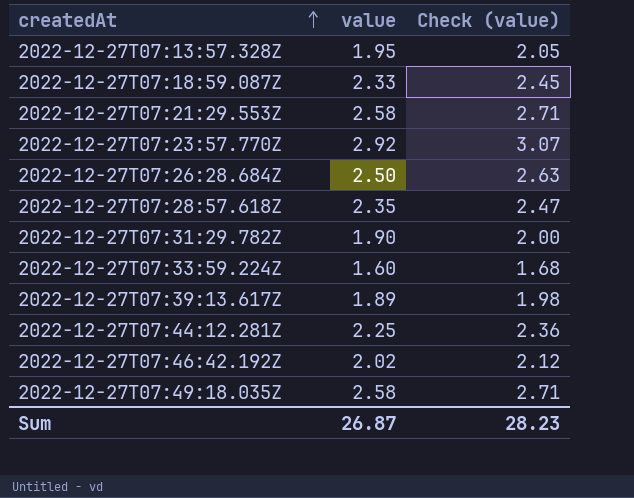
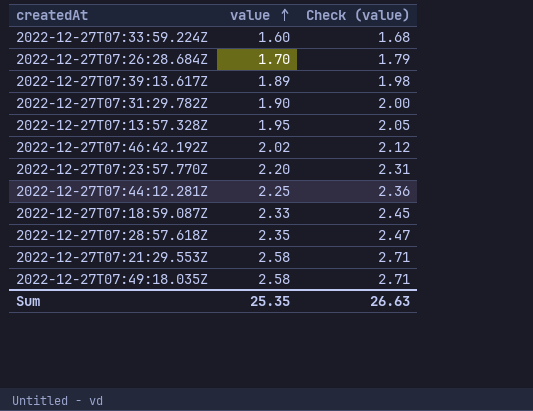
row order: createdAt ascending -> value ascending
2022-12-27T07:26:28.684Z | value: 2.50 -> 1.70
2022-12-27T07:26:28.684Z | Check (value): 2.63 -> 1.79
2022-12-27T07:23:57.770Z | value: 2.92 -> 2.20
2022-12-27T07:23:57.770Z | Check (value): 3.07 -> 2.31
Sum | value: 26.87 -> 25.35
Sum | Check (value): 28.23 -> 26.63

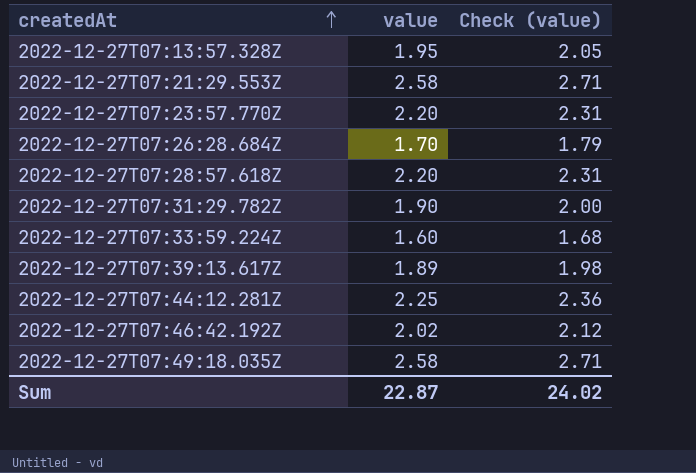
row order: value ascending -> createdAt ascending
row 2022-12-27T07:18:59.087Z: 2.33 | 2.45 -> none
2022-12-27T07:28:57.618Z | value: 2.35 -> 2.20
2022-12-27T07:28:57.618Z | Check (value): 2.47 -> 2.31
Sum | value: 25.35 -> 22.87
Sum | Check (value): 26.63 -> 24.02

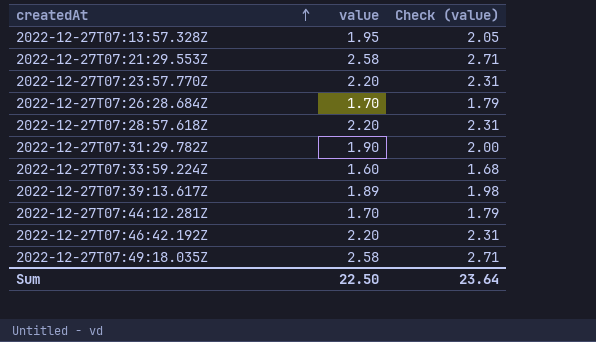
2022-12-27T07:44:12.281Z | value: 2.25 -> 1.70
2022-12-27T07:44:12.281Z | Check (value): 2.36 -> 1.79
2022-12-27T07:46:42.192Z | value: 2.02 -> 2.20
2022-12-27T07:46:42.192Z | Check (value): 2.12 -> 2.31
Sum | value: 22.87 -> 22.50
Sum | Check (value): 24.02 -> 23.64

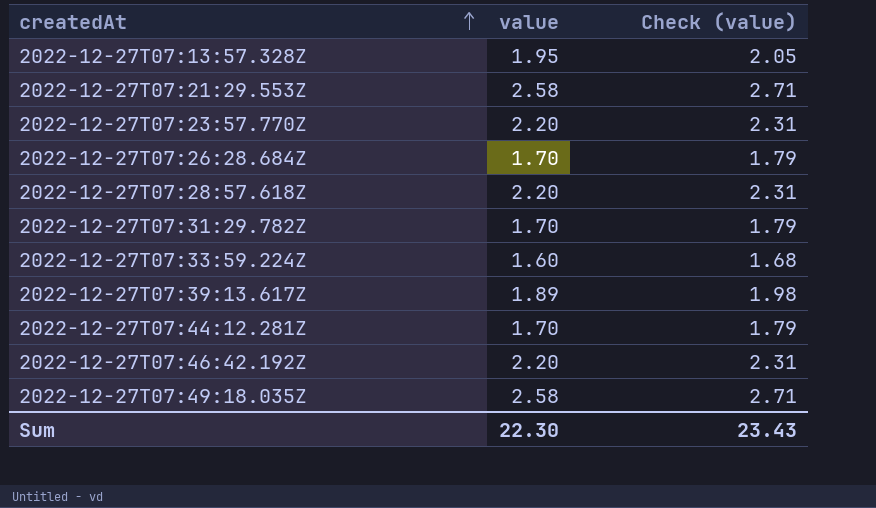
2022-12-27T07:31:29.782Z | value: 1.90 -> 1.70
2022-12-27T07:31:29.782Z | Check (value): 2.00 -> 1.79
Sum | value: 22.50 -> 22.30
Sum | Check (value): 23.64 -> 23.43

